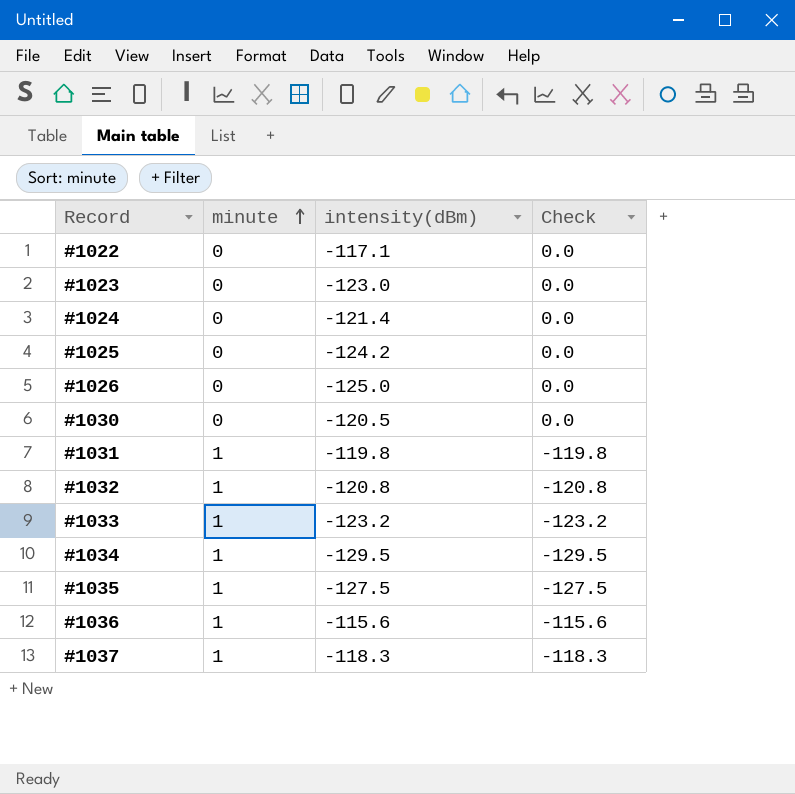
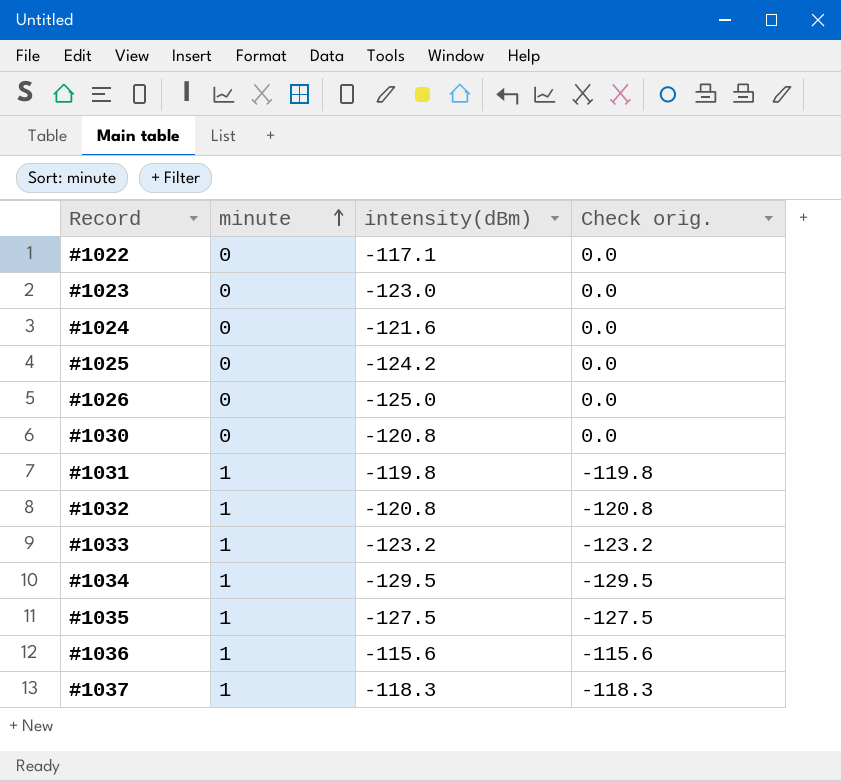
column name: Check -> Check orig.
#1024 | intensity(dBm): -121.4 -> -121.6
#1030 | intensity(dBm): -120.5 -> -120.8

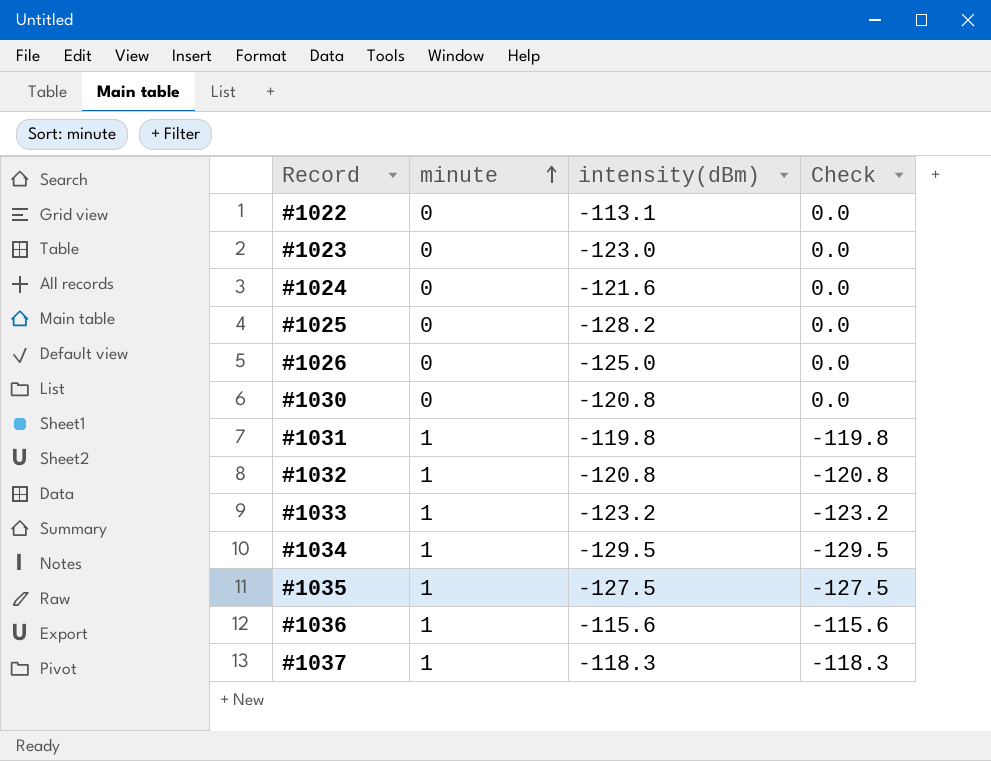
column name: Check orig. -> Check
#1022 | intensity(dBm): -117.1 -> -113.1
#1025 | intensity(dBm): -124.2 -> -128.2

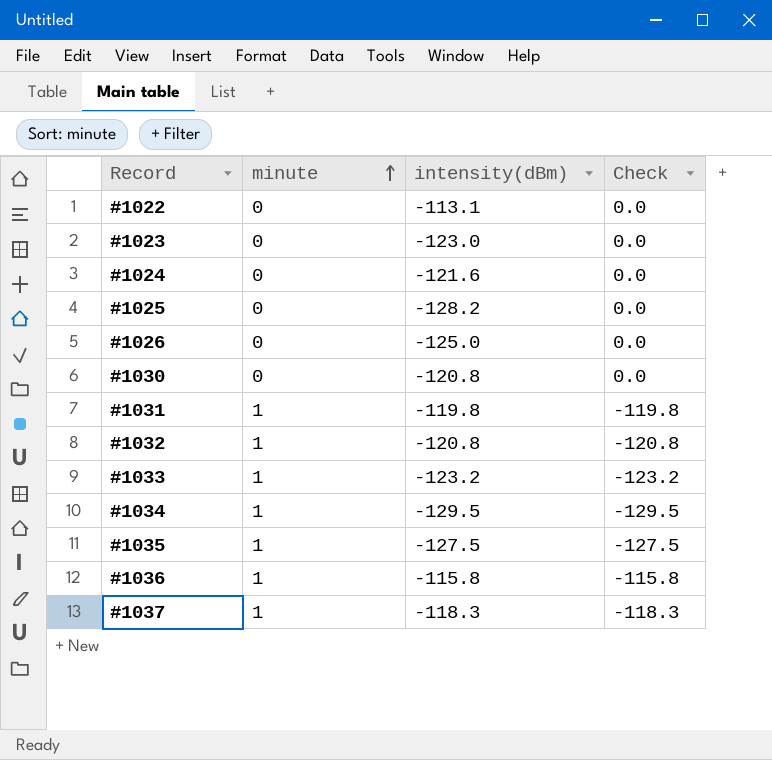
#1036 | intensity(dBm): -115.6 -> -115.8
#1036 | Check: -115.6 -> -115.8

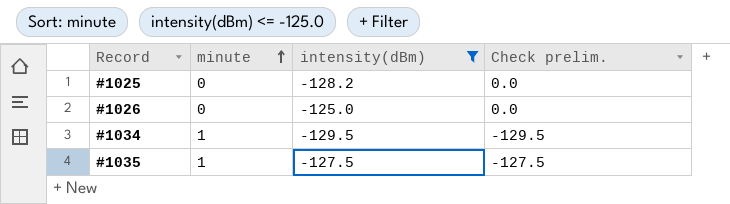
filter: none -> intensity(dBm) <= -125.0
column name: Check -> Check prelim.

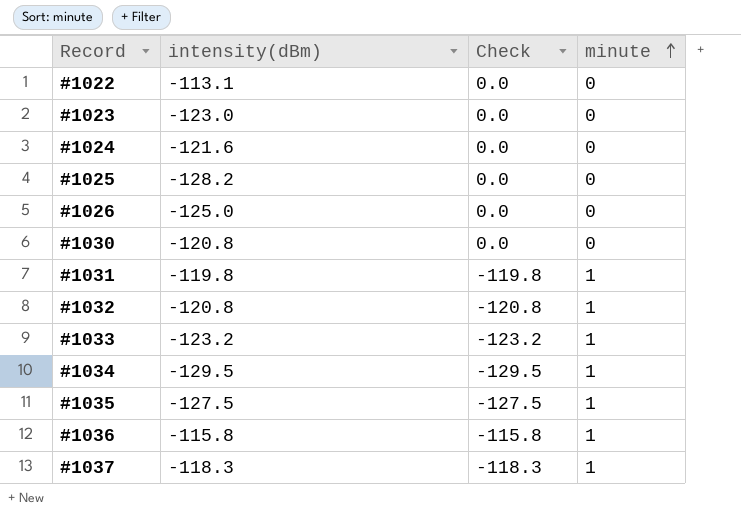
filter: intensity(dBm) <= -125.0 -> none
column name: Check prelim. -> Check
column minute | position: 2 -> 4

